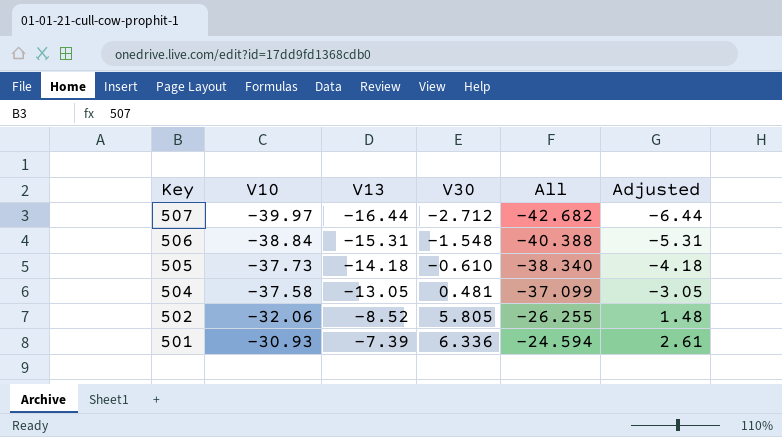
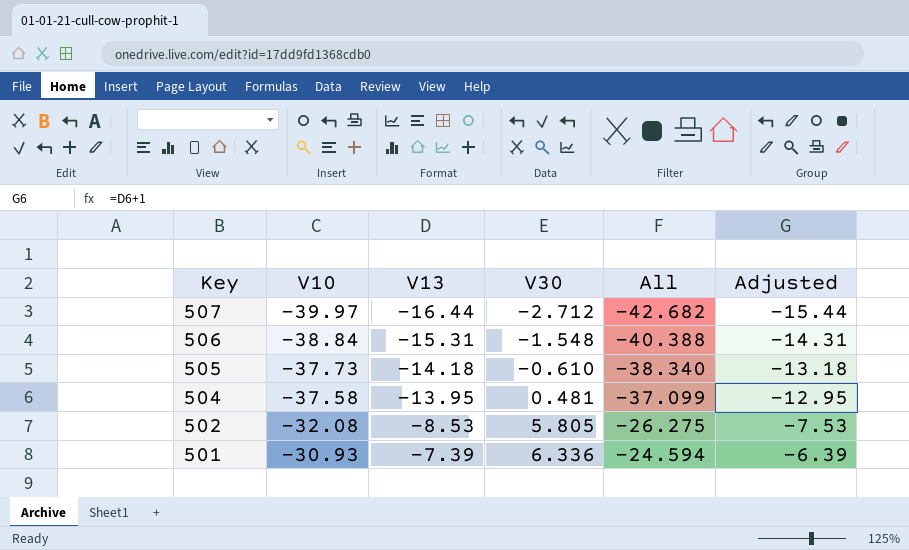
column Adjusted | formula: [V13] + 10 -> [V13] + 1
504 | V13: -13.05 -> -13.95
502 | V10: -32.06 -> -32.08
502 | V13: -8.52 -> -8.53
502 | All: -26.255 -> -26.275

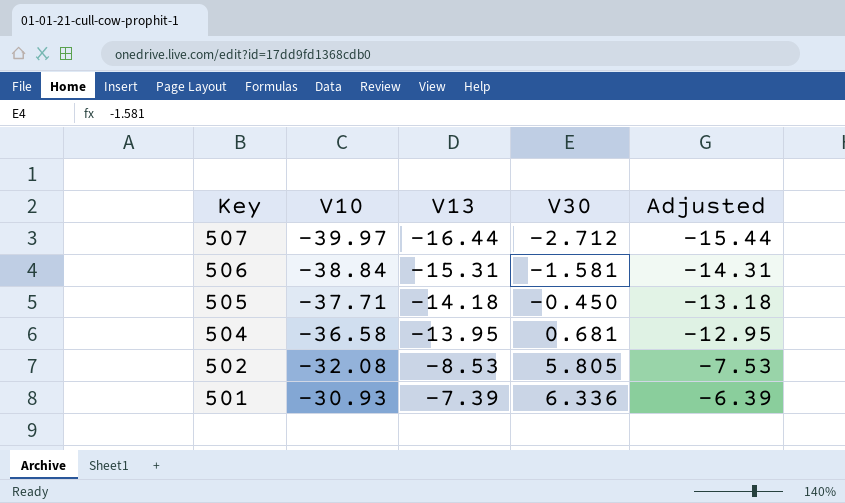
column All | formula: [V10] + [V30] -> none
506 | V30: -1.548 -> -1.581
505 | V10: -37.73 -> -37.71
505 | V30: -0.610 -> -0.450
504 | V10: -37.58 -> -36.58
504 | V30: 0.481 -> 0.681

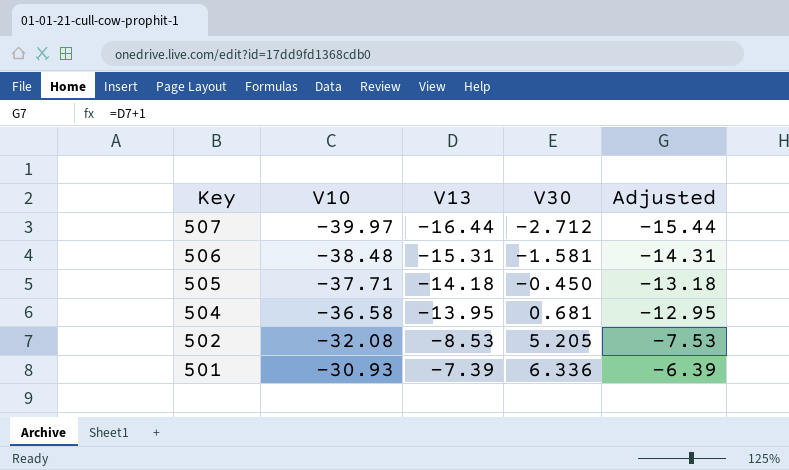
506 | V10: -38.84 -> -38.48
502 | V30: 5.805 -> 5.205

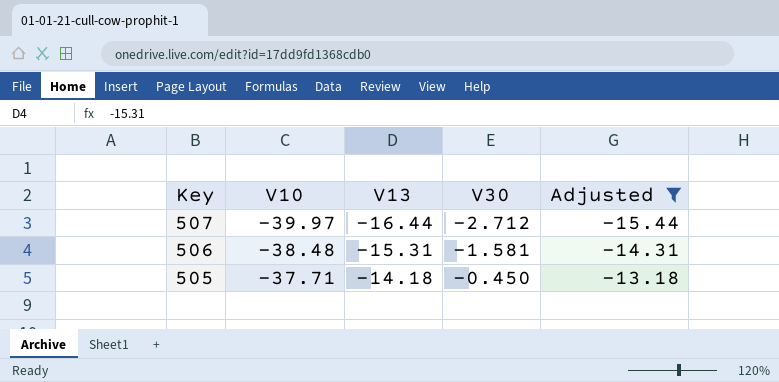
filter: none -> Adjusted <= -13.18

